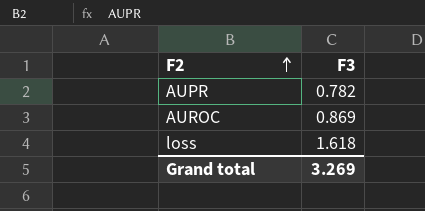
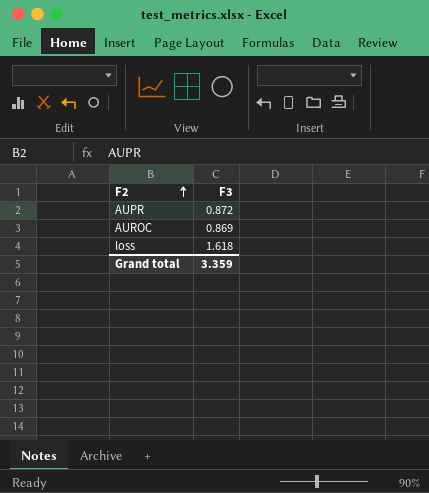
AUPR | F3: 0.782 -> 0.872
Grand total | F3: 3.269 -> 3.359

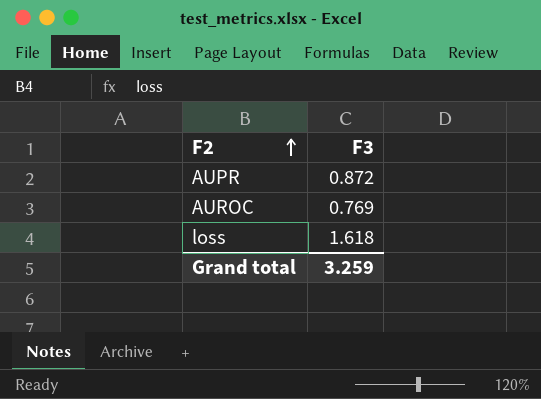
AUROC | F3: 0.869 -> 0.769
Grand total | F3: 3.359 -> 3.259

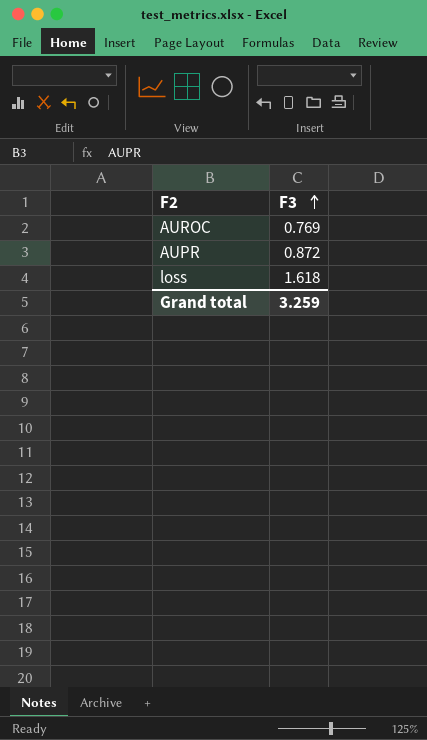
row order: F2 ascending -> F3 ascending

